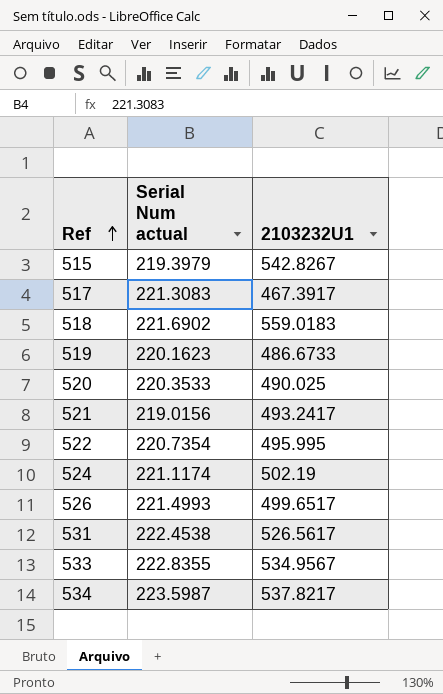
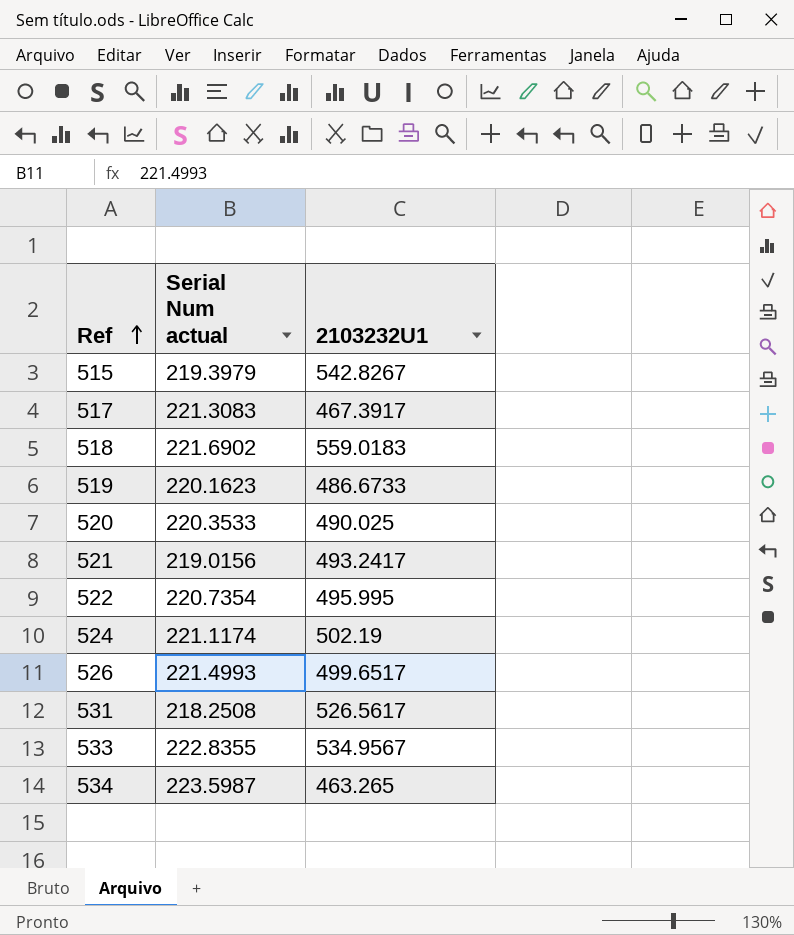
531 | Serial Num actual: 222.4538 -> 218.2508
534 | 2103232U1: 537.8217 -> 463.265

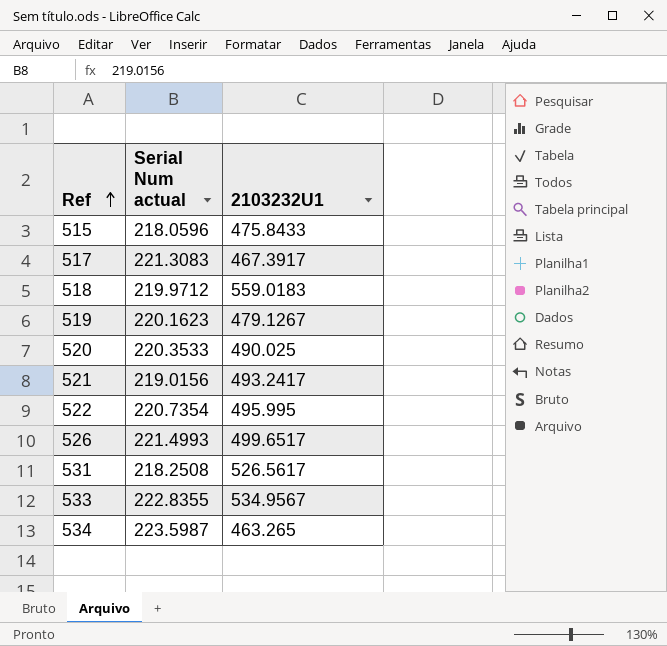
row 524: 221.1174 | 502.19 -> none
515 | Serial Num actual: 219.3979 -> 218.0596
515 | 2103232U1: 542.8267 -> 475.8433
518 | Serial Num actual: 221.6902 -> 219.9712
519 | 2103232U1: 486.6733 -> 479.1267

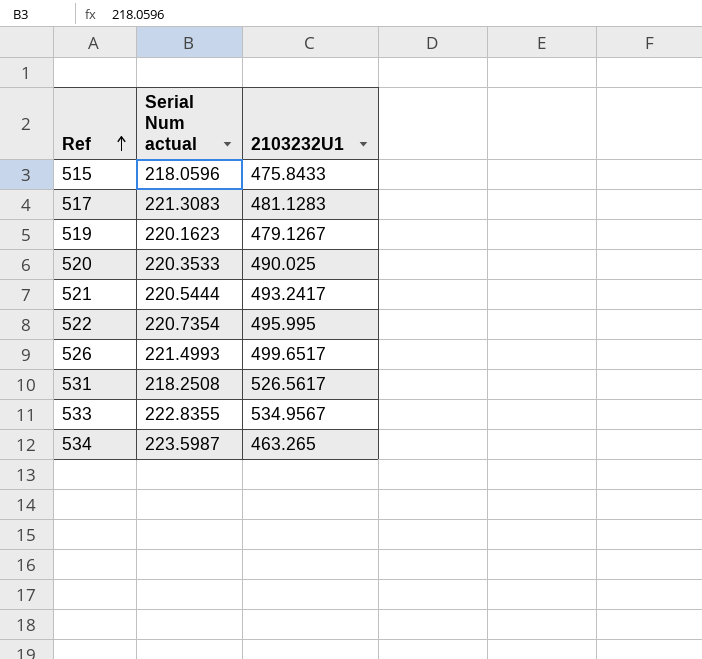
row 518: 219.9712 | 559.0183 -> none
517 | 2103232U1: 467.3917 -> 481.1283
521 | Serial Num actual: 219.0156 -> 220.5444

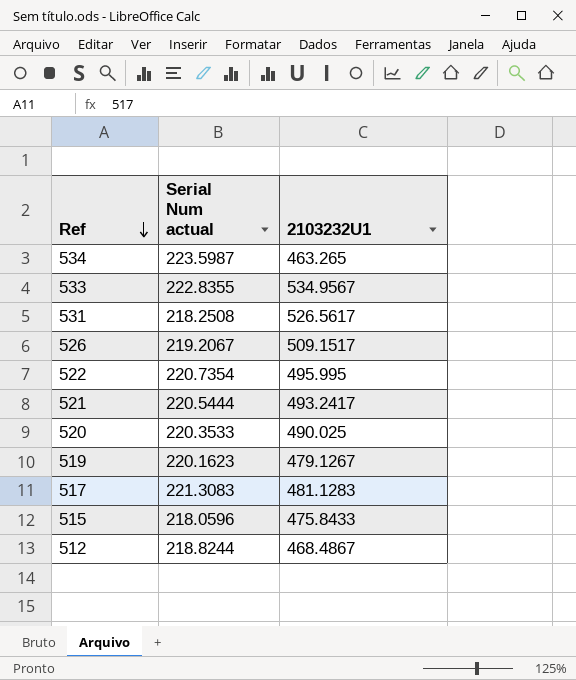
row order: Ref ascending -> Ref descending
526 | Serial Num actual: 221.4993 -> 219.2067
526 | 2103232U1: 499.6517 -> 509.1517
row 512: none -> 218.8244 | 468.4867

